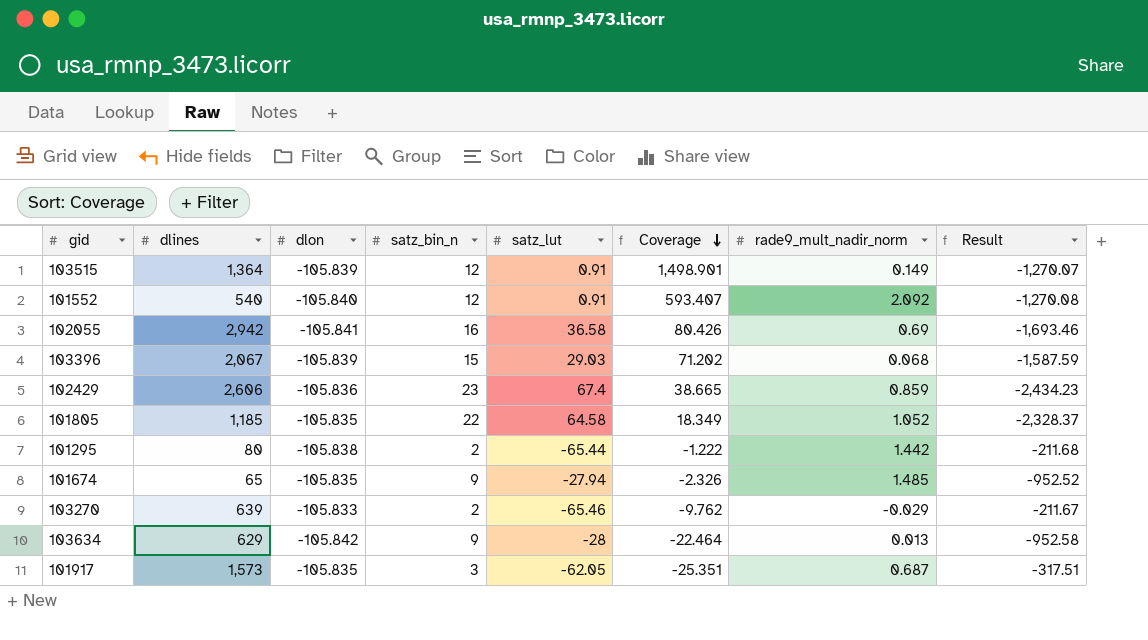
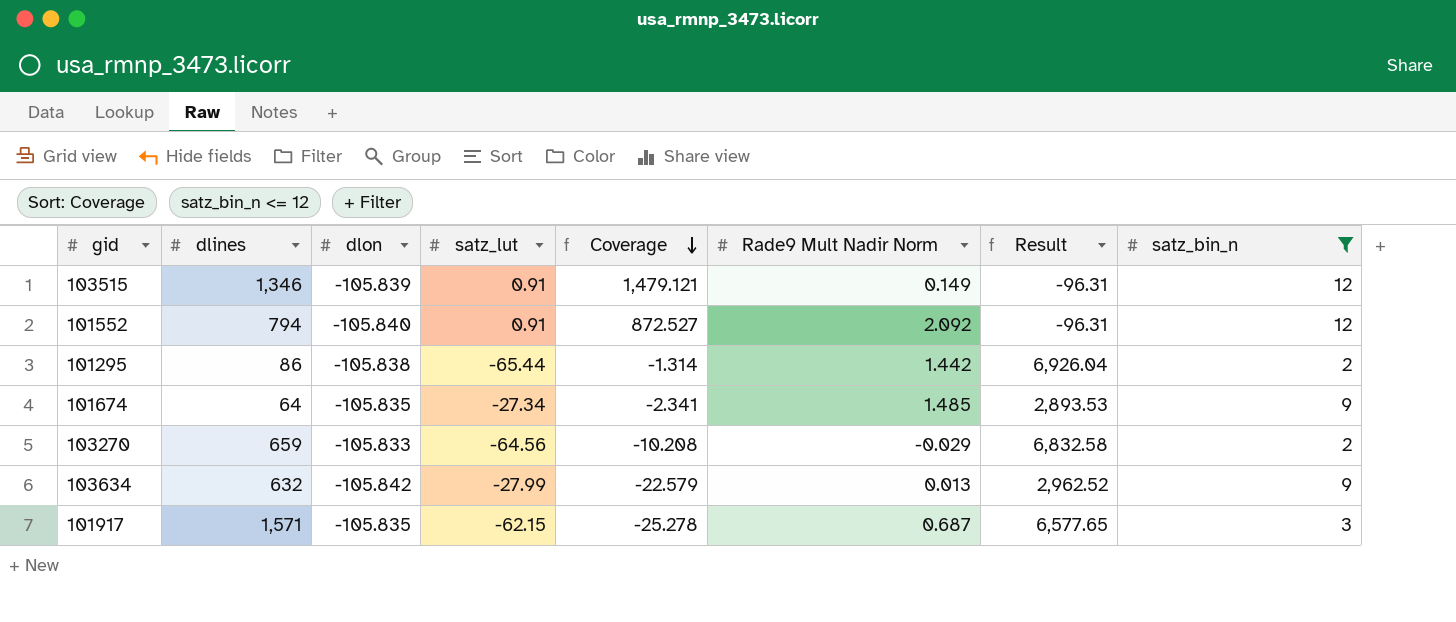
filter: none -> satz_bin_n <= 12
column name: rade9_mult_nadir_norm -> Rade9 Mult Nadir Norm
column Result | formula: [dlon] * [satz_bin_n] -> [dlon] * [satz_lut]
column satz_bin_n | position: 4 -> 8
103515 | dlines: 1,364 -> 1,346
103515 | Coverage: 1,498.901 -> 1,479.121
101552 | dlines: 540 -> 794
101552 | Coverage: 593.407 -> 872.527
101295 | dlines: 80 -> 86
101295 | Coverage: -1.222 -> -1.314
101674 | dlines: 65 -> 64
101674 | satz_lut: -27.94 -> -27.34
101674 | Coverage: -2.326 -> -2.341
103270 | dlines: 639 -> 659
103270 | satz_lut: -65.46 -> -64.56
103270 | Coverage: -9.762 -> -10.208
103634 | dlines: 629 -> 632
103634 | satz_lut: -28 -> -27.99
103634 | Coverage: -22.464 -> -22.579
101917 | dlines: 1,573 -> 1,571
101917 | satz_lut: -62.05 -> -62.15
101917 | Coverage: -25.351 -> -25.278

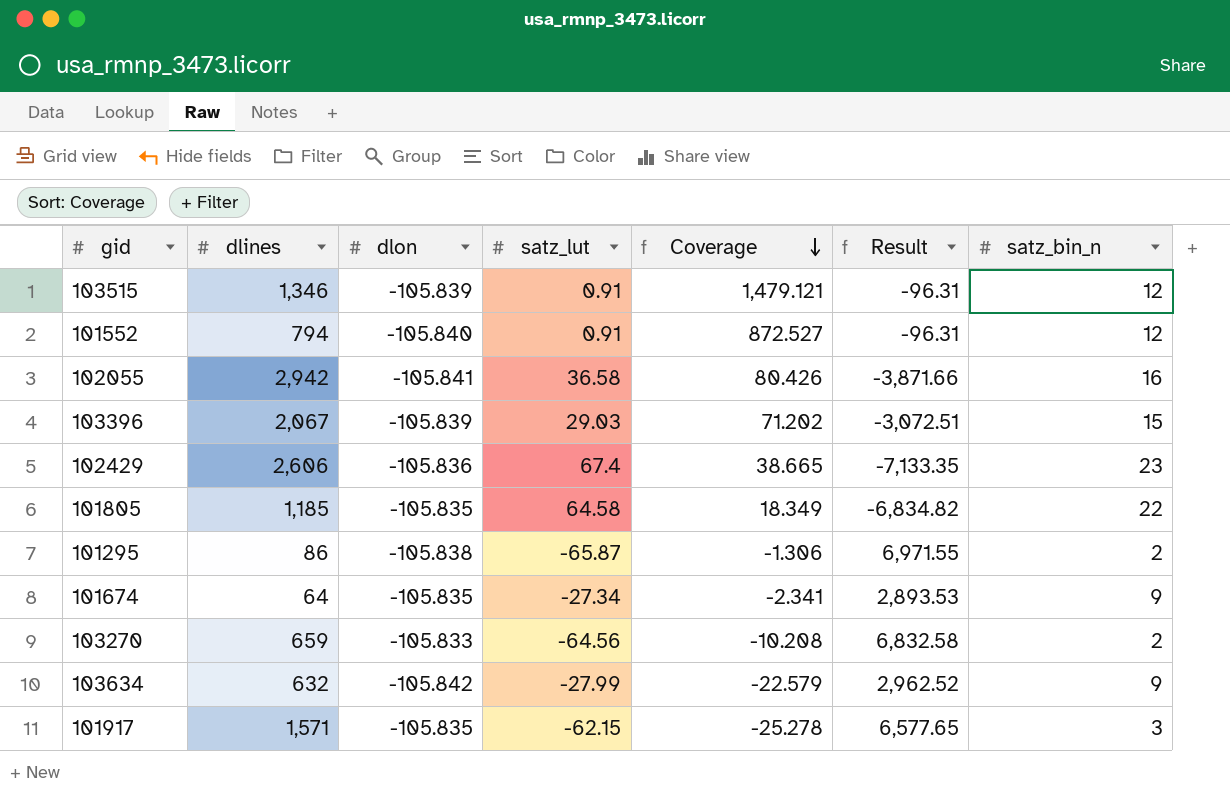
filter: satz_bin_n <= 12 -> none
column Rade9 Mult Nadir Norm | position: 6 -> none
101295 | satz_lut: -65.44 -> -65.87
101295 | Coverage: -1.314 -> -1.306
101295 | Result: 6,926.04 -> 6,971.55

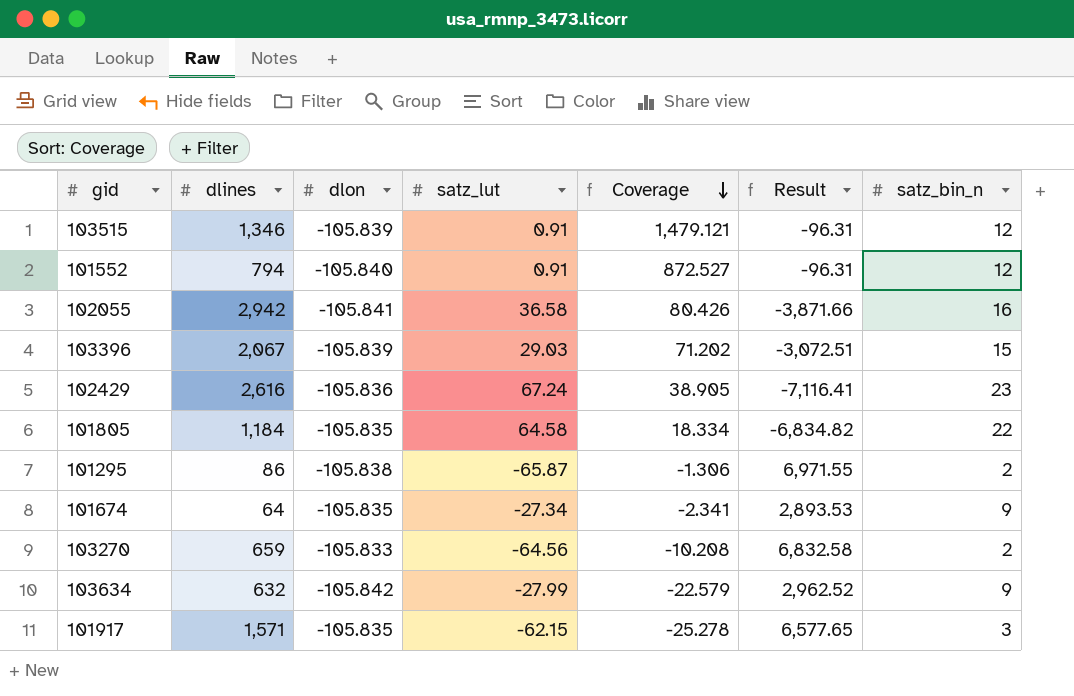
102429 | dlines: 2,606 -> 2,616
102429 | satz_lut: 67.4 -> 67.24
102429 | Coverage: 38.665 -> 38.905
102429 | Result: -7,133.35 -> -7,116.41
101805 | dlines: 1,185 -> 1,184
101805 | Coverage: 18.349 -> 18.334

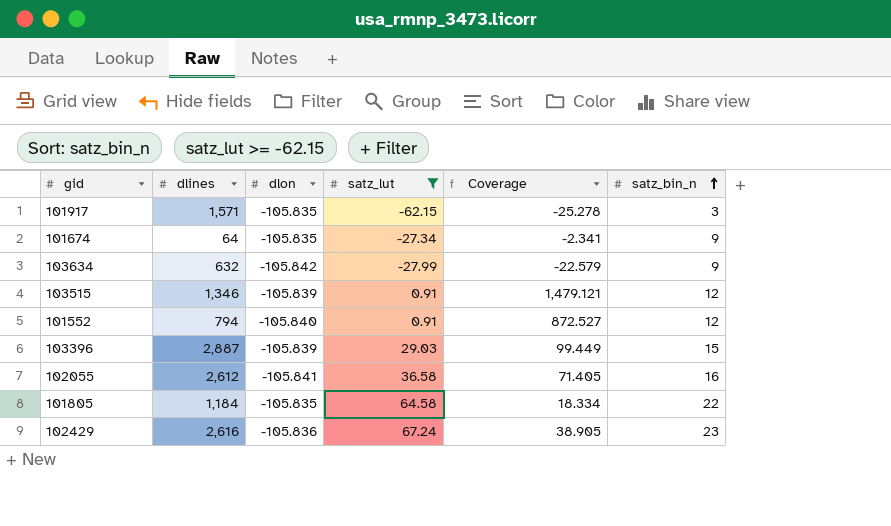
filter: none -> satz_lut >= -62.15
row order: Coverage descending -> satz_bin_n ascending
column Result | formula: [dlon] * [satz_lut] -> none
103396 | dlines: 2,067 -> 2,887
103396 | Coverage: 71.202 -> 99.449
102055 | dlines: 2,942 -> 2,612
102055 | Coverage: 80.426 -> 71.405

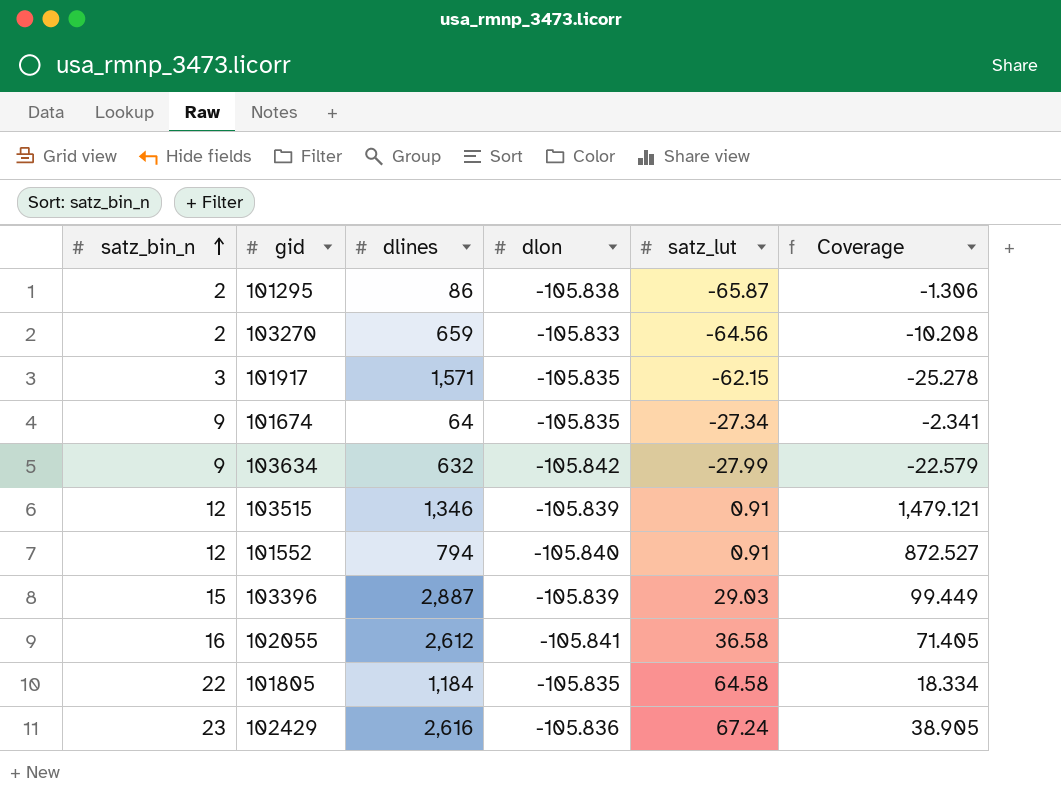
filter: satz_lut >= -62.15 -> none
column satz_bin_n | position: 6 -> 1

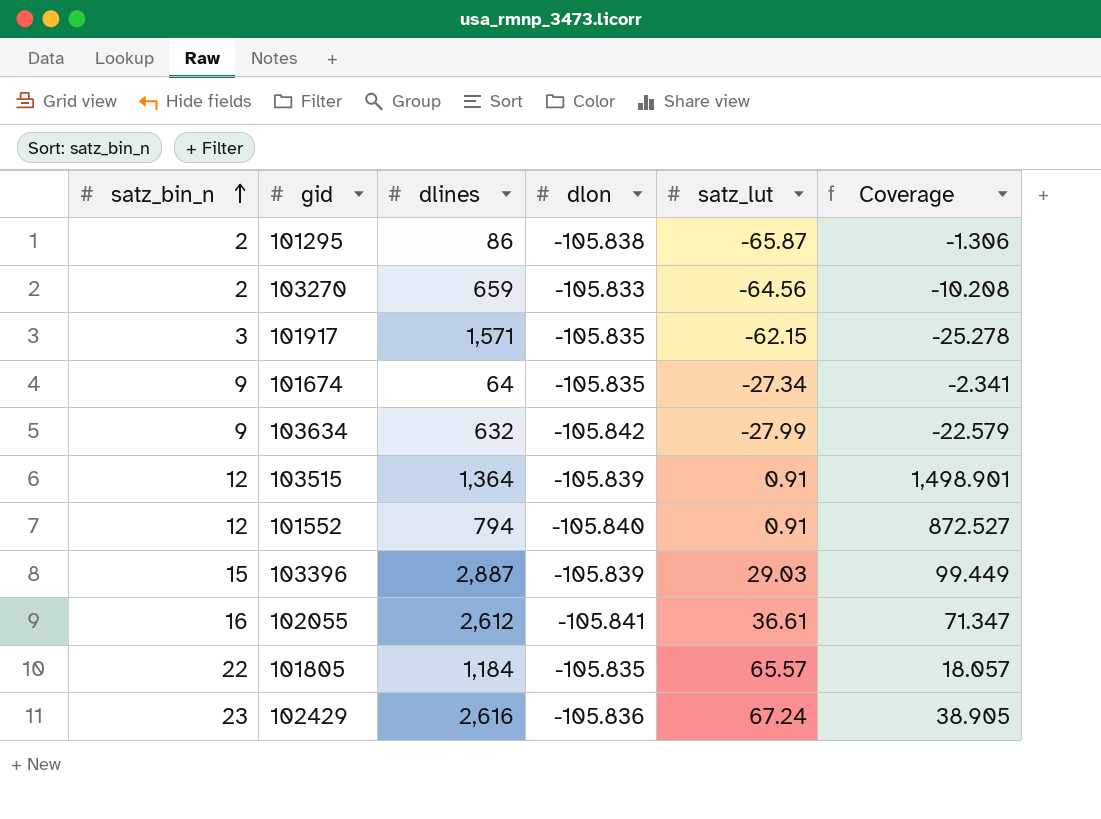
103515 | dlines: 1,346 -> 1,364
103515 | Coverage: 1,479.121 -> 1,498.901
102055 | satz_lut: 36.58 -> 36.61
102055 | Coverage: 71.405 -> 71.347
101805 | satz_lut: 64.58 -> 65.57
101805 | Coverage: 18.334 -> 18.057

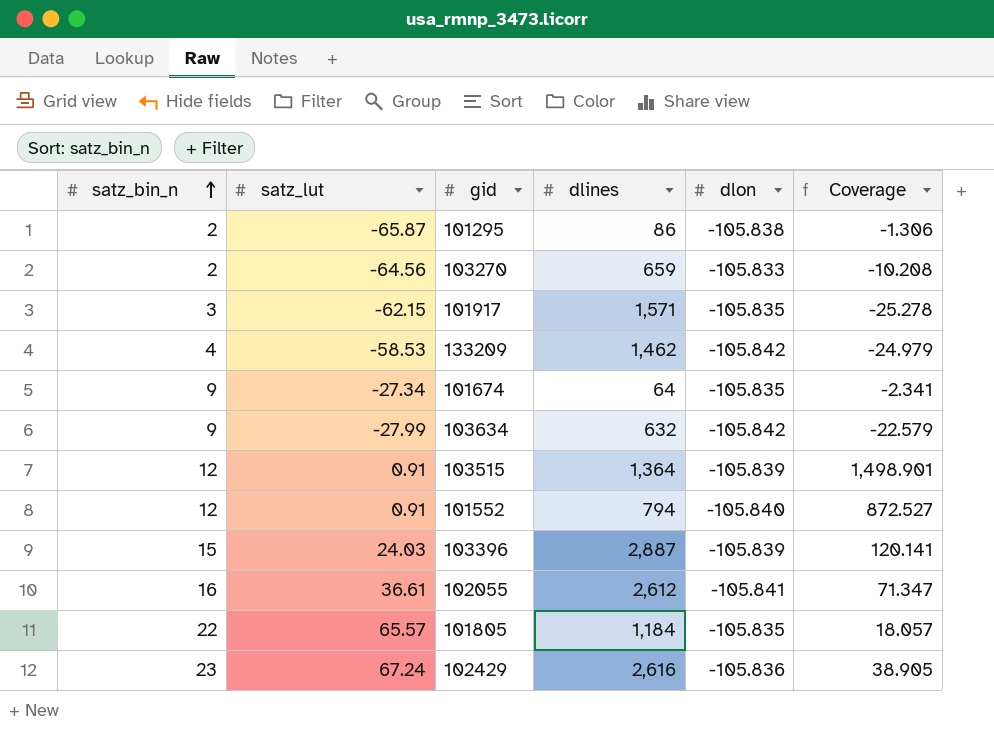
column satz_lut | position: 5 -> 2
row 133209: none -> 4 | -58.53 | 1,462 | -105.842 | -24.979
103396 | satz_lut: 29.03 -> 24.03
103396 | Coverage: 99.449 -> 120.141

